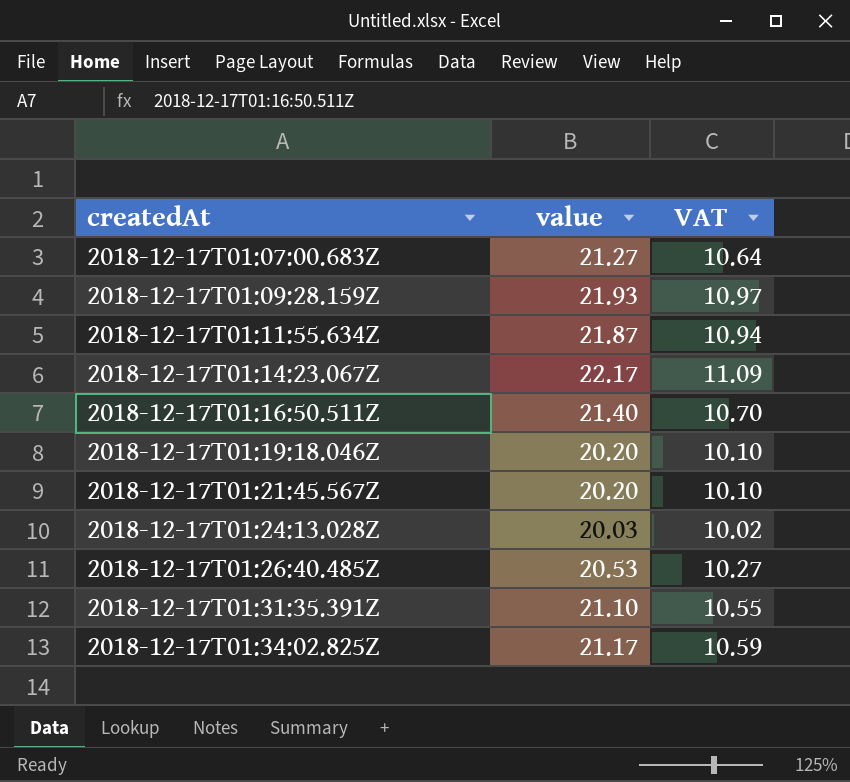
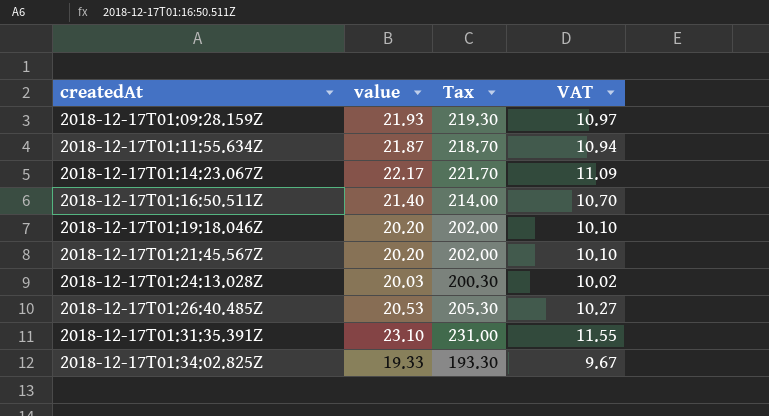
column Tax | formula: none -> [value] * 10
row 2018-12-17T01:07:00.683Z: 21.27 | 10.64 -> none
2018-12-17T01:31:35.391Z | value: 21.10 -> 23.10
2018-12-17T01:31:35.391Z | VAT: 10.55 -> 11.55
2018-12-17T01:34:02.825Z | value: 21.17 -> 19.33
2018-12-17T01:34:02.825Z | VAT: 10.59 -> 9.67

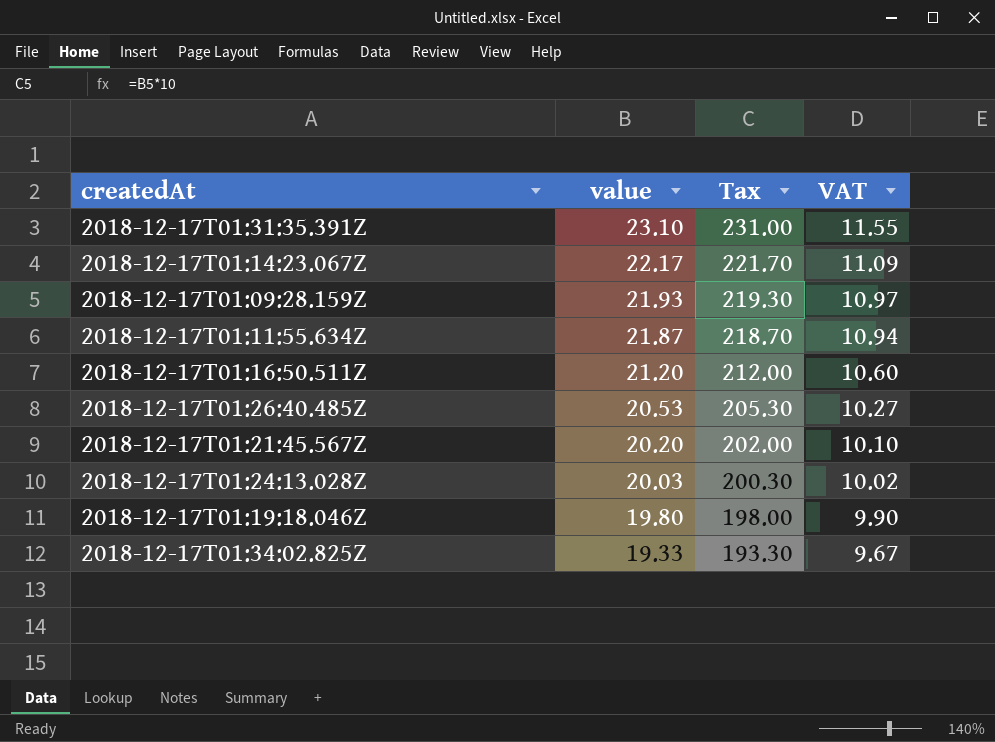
row order: createdAt ascending -> value descending
2018-12-17T01:16:50.511Z | value: 21.40 -> 21.20
2018-12-17T01:16:50.511Z | Tax: 214.00 -> 212.00
2018-12-17T01:16:50.511Z | VAT: 10.70 -> 10.60
2018-12-17T01:19:18.046Z | value: 20.20 -> 19.80
2018-12-17T01:19:18.046Z | Tax: 202.00 -> 198.00
2018-12-17T01:19:18.046Z | VAT: 10.10 -> 9.90

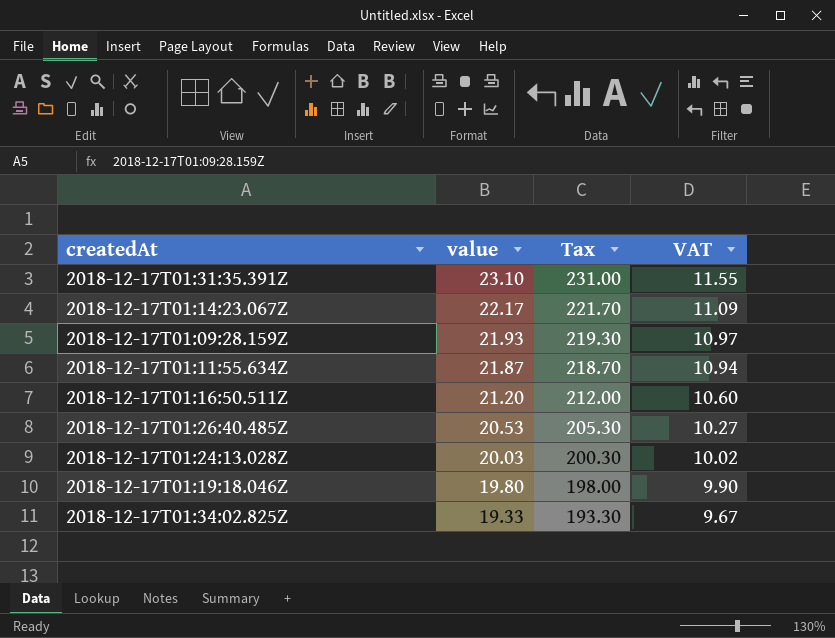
row 2018-12-17T01:21:45.567Z: 20.20 | 202.00 | 10.10 -> none

